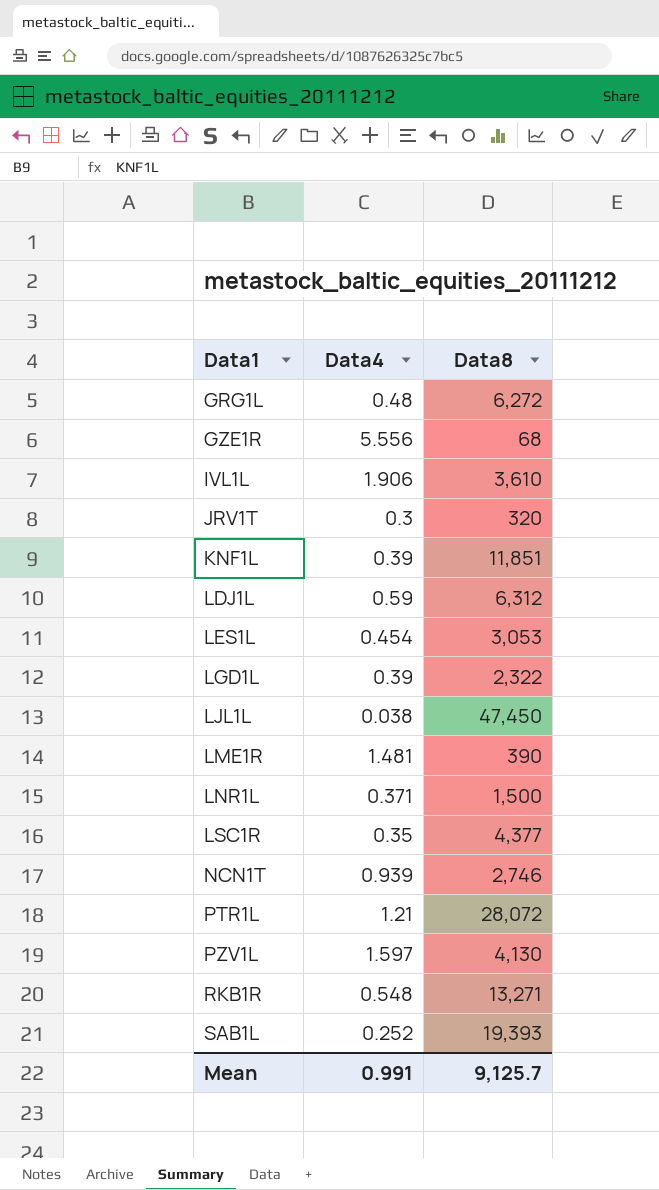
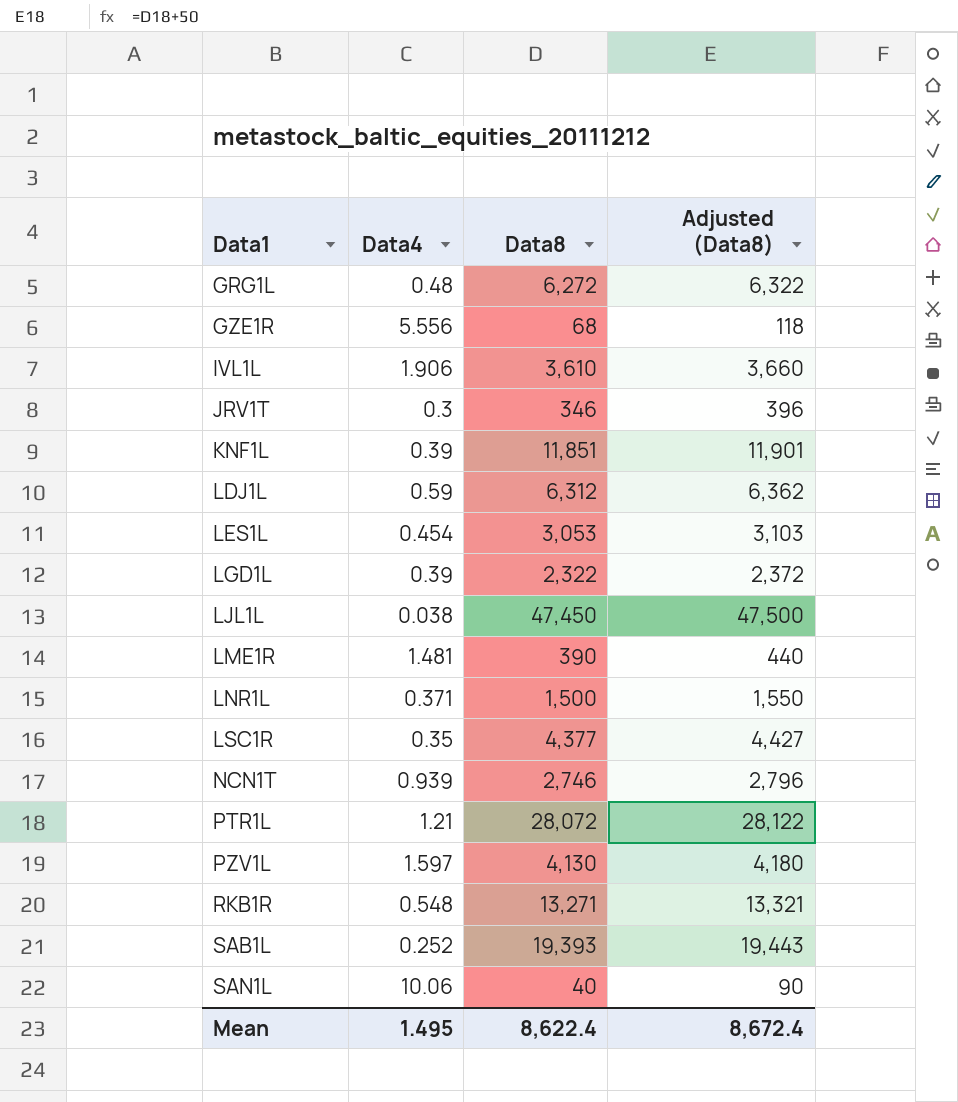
column Adjusted (Data8) | formula: none -> [Data8] + 50
JRV1T | Data8: 320 -> 346
row SAN1L: none -> 10.06 | 40 | 90
Mean | Data4: 0.991 -> 1.495
Mean | Data8: 9,125.7 -> 8,622.4

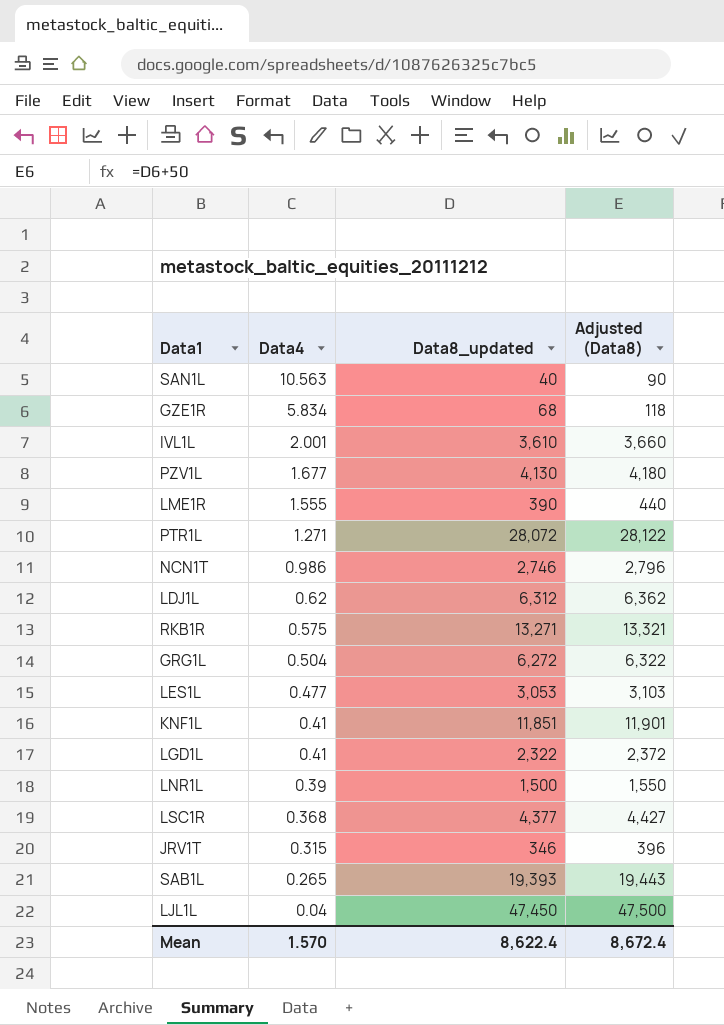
row order: Data1 ascending -> Data4 descending
column name: Data8 -> Data8_updated
SAN1L | Data4: 10.06 -> 10.563
GZE1R | Data4: 5.556 -> 5.834
IVL1L | Data4: 1.906 -> 2.001
PZV1L | Data4: 1.597 -> 1.677
LME1R | Data4: 1.481 -> 1.555
PTR1L | Data4: 1.21 -> 1.271
NCN1T | Data4: 0.939 -> 0.986
LDJ1L | Data4: 0.59 -> 0.62
RKB1R | Data4: 0.548 -> 0.575
GRG1L | Data4: 0.48 -> 0.504
LES1L | Data4: 0.454 -> 0.477
KNF1L | Data4: 0.39 -> 0.41
LGD1L | Data4: 0.39 -> 0.41
LNR1L | Data4: 0.371 -> 0.39
LSC1R | Data4: 0.35 -> 0.368
JRV1T | Data4: 0.3 -> 0.315
SAB1L | Data4: 0.252 -> 0.265
LJL1L | Data4: 0.038 -> 0.04
Mean | Data4: 1.495 -> 1.570

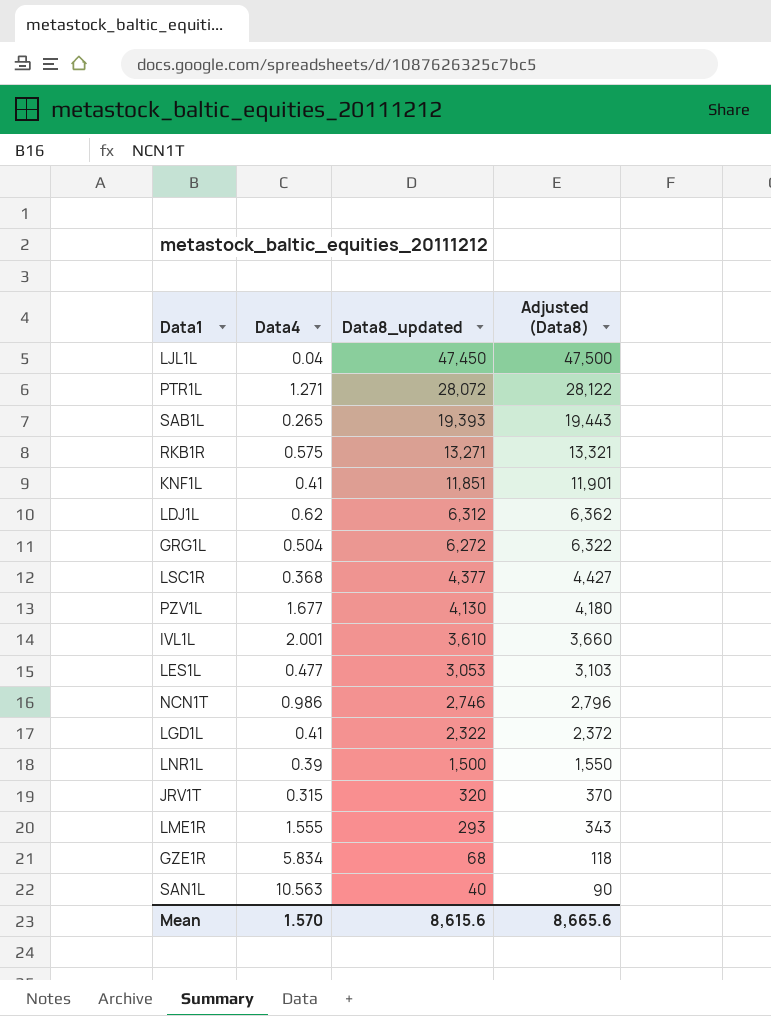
row order: Data4 descending -> Data8_updated descending
JRV1T | Data8_updated: 346 -> 320
JRV1T | Adjusted (Data8): 396 -> 370
LME1R | Data8_updated: 390 -> 293
LME1R | Adjusted (Data8): 440 -> 343
Mean | Data8_updated: 8,622.4 -> 8,615.6
Mean | Adjusted (Data8): 8,672.4 -> 8,665.6

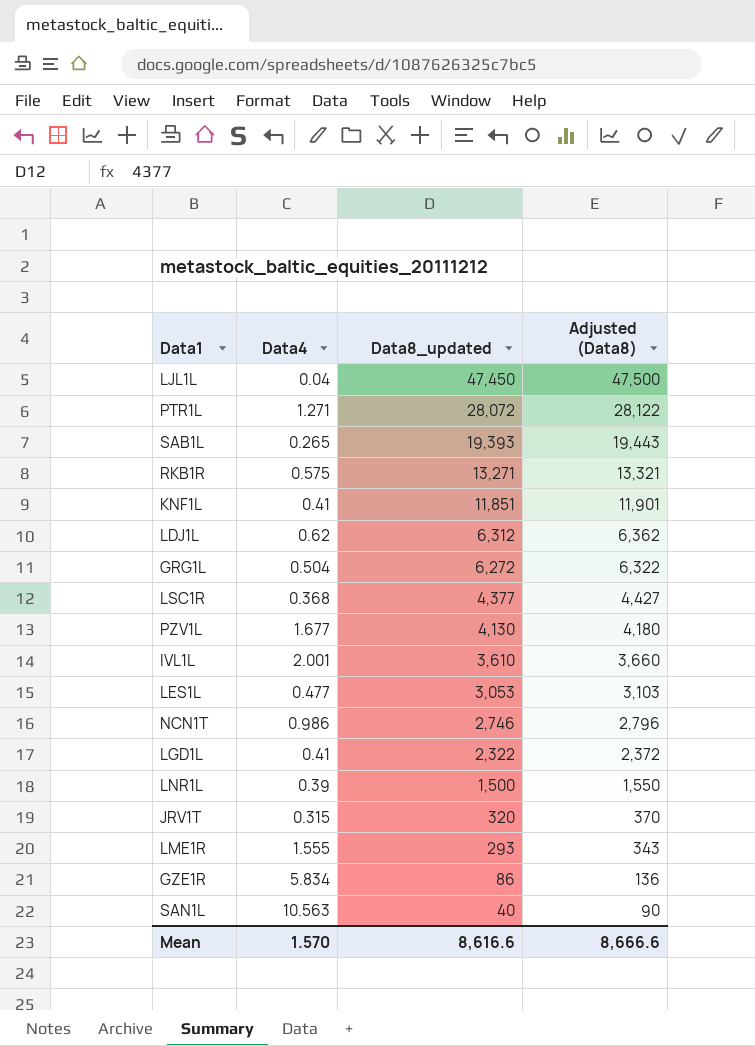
GZE1R | Data8_updated: 68 -> 86
GZE1R | Adjusted (Data8): 118 -> 136
Mean | Data8_updated: 8,615.6 -> 8,616.6
Mean | Adjusted (Data8): 8,665.6 -> 8,666.6

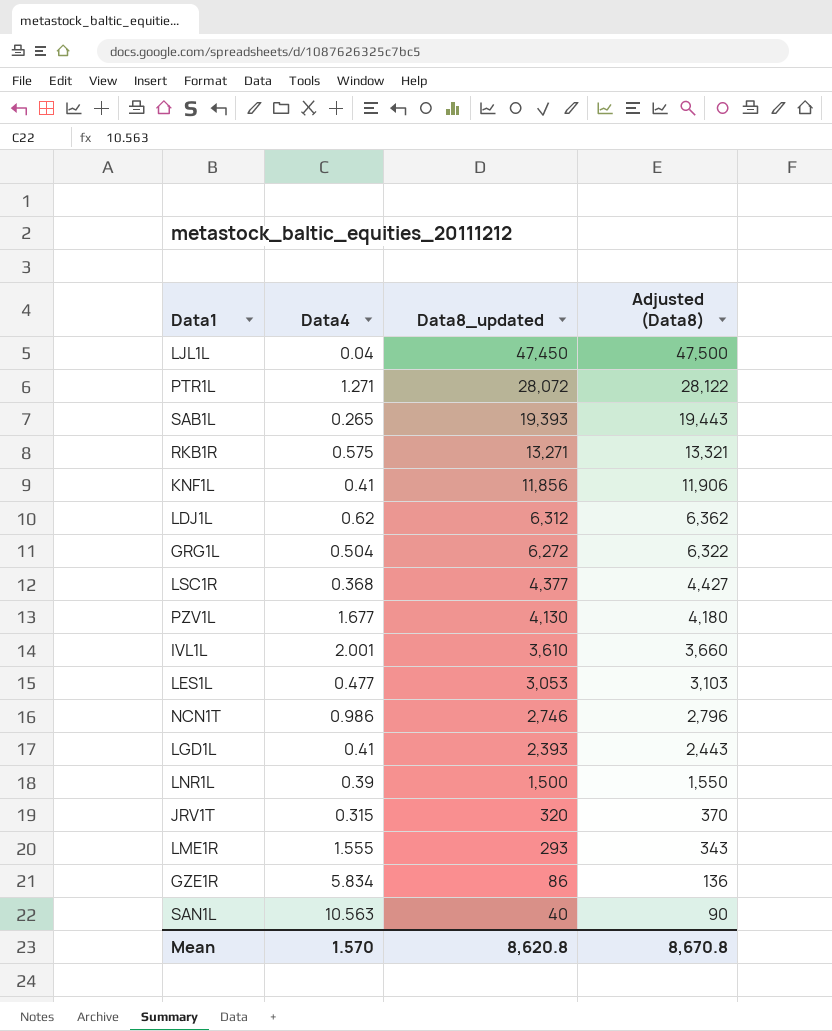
KNF1L | Data8_updated: 11,851 -> 11,856
KNF1L | Adjusted (Data8): 11,901 -> 11,906
LGD1L | Data8_updated: 2,322 -> 2,393
LGD1L | Adjusted (Data8): 2,372 -> 2,443
Mean | Data8_updated: 8,616.6 -> 8,620.8
Mean | Adjusted (Data8): 8,666.6 -> 8,670.8

